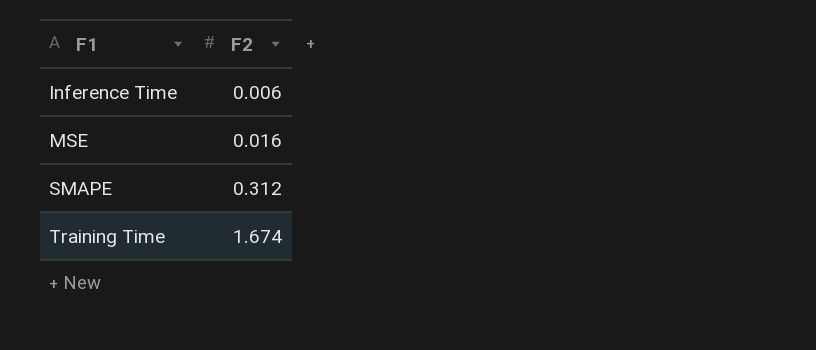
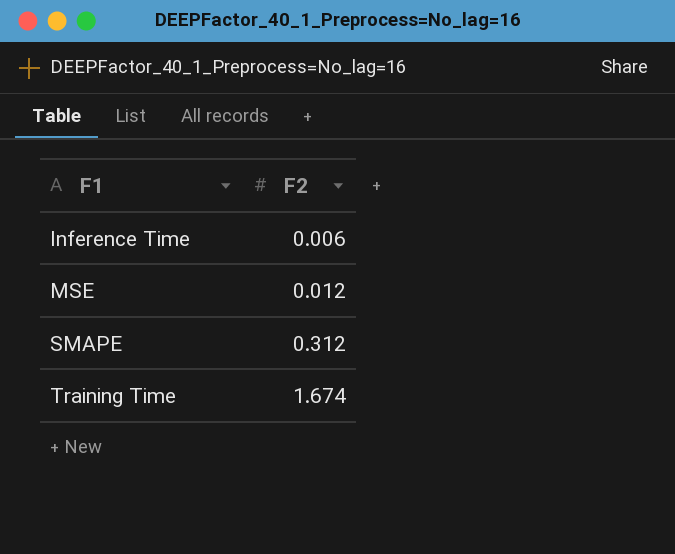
MSE | F2: 0.016 -> 0.012

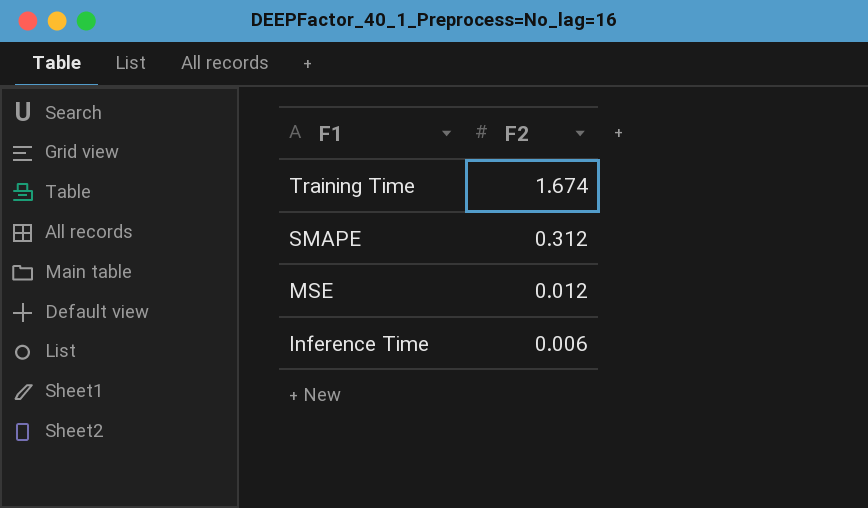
row order: F1 ascending -> F1 descending

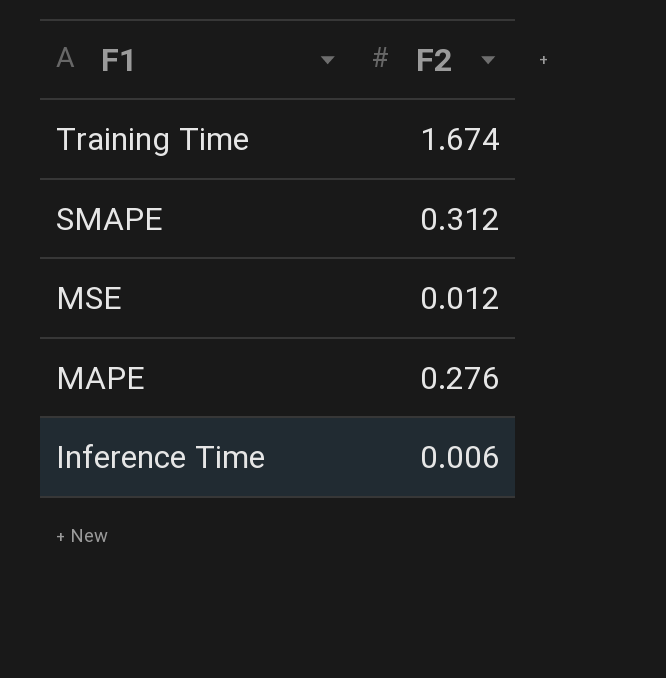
row MAPE: none -> 0.276

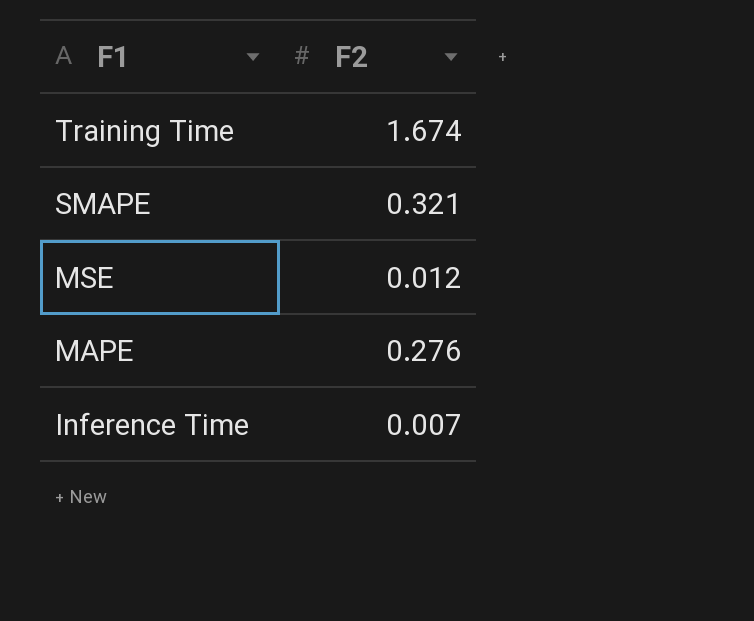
SMAPE | F2: 0.312 -> 0.321
Inference Time | F2: 0.006 -> 0.007

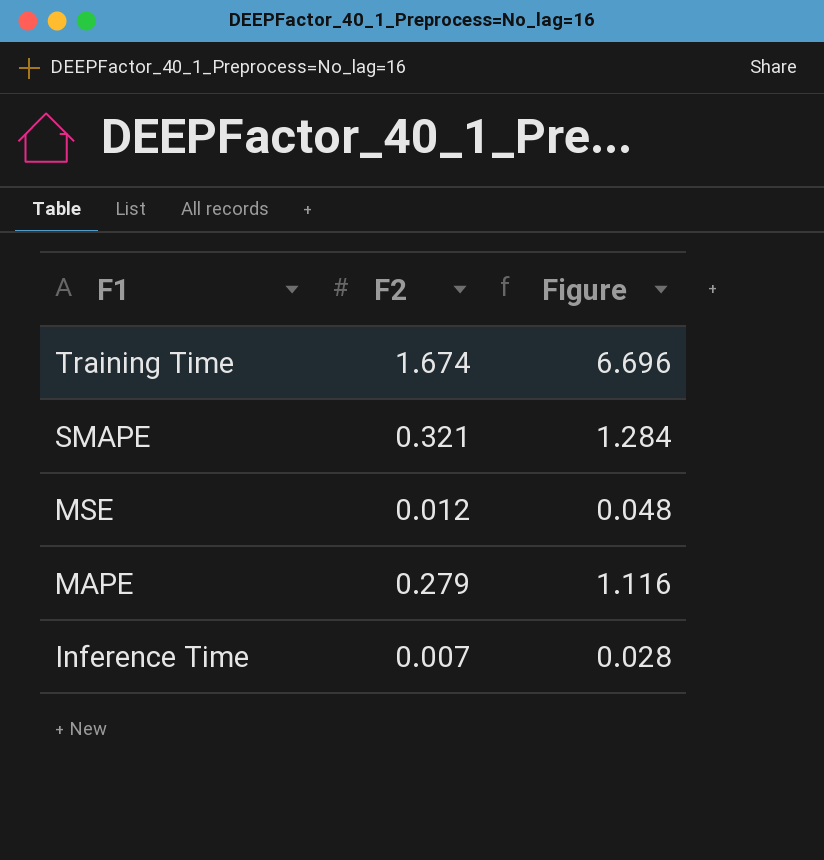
column Figure | formula: none -> [F2] * 4
MAPE | F2: 0.276 -> 0.279

